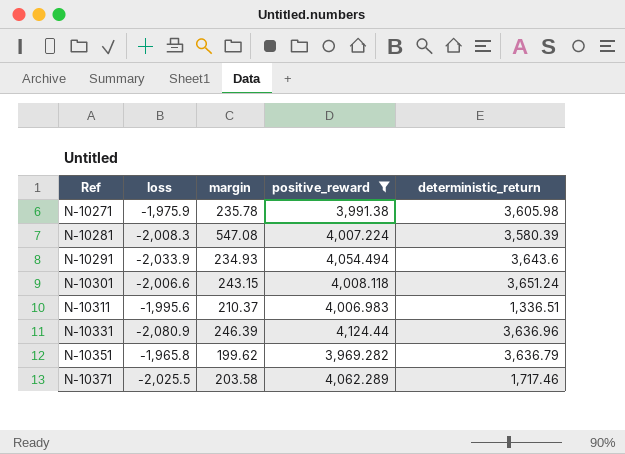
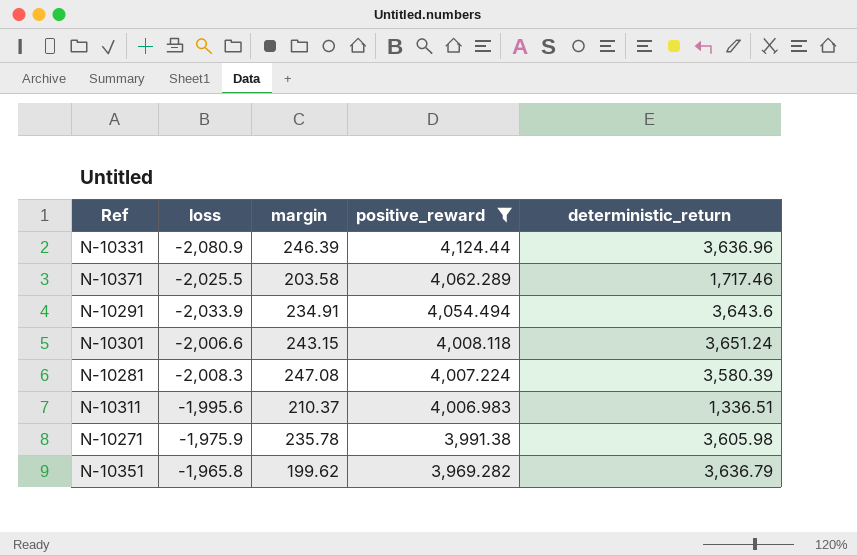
row order: Ref ascending -> positive_reward descending
N-10291 | margin: 234.93 -> 234.91
N-10281 | margin: 547.08 -> 247.08

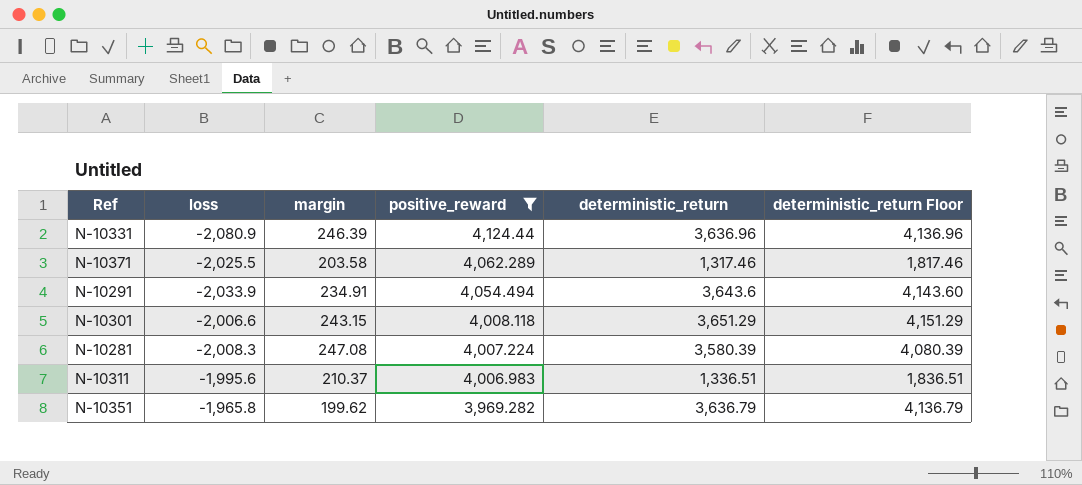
column deterministic_return Floor | formula: none -> [deterministic_return] + 500
row N-10271: -1,975.9 | 235.78 | 3,991.38 | 3,605.98 -> none
N-10371 | deterministic_return: 1,717.46 -> 1,317.46
N-10301 | deterministic_return: 3,651.24 -> 3,651.29

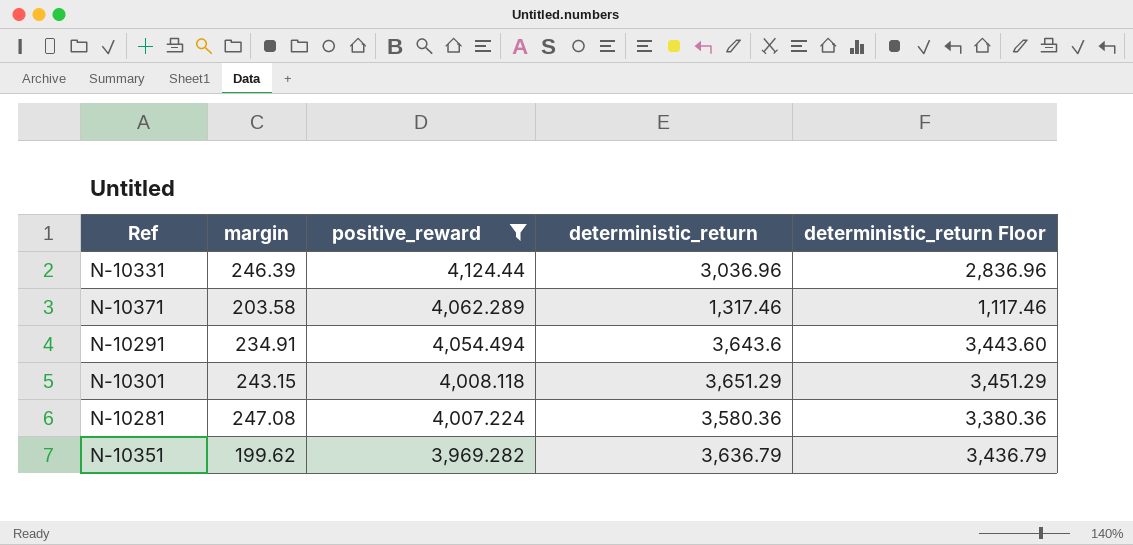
column loss | position: 2 -> none
column deterministic_return Floor | formula: [deterministic_return] + 500 -> [deterministic_return] - 200
row N-10311: -1,995.6 | 210.37 | 4,006.983 | 1,336.51 | 1,836.51 -> none
N-10331 | deterministic_return: 3,636.96 -> 3,036.96
N-10281 | deterministic_return: 3,580.39 -> 3,580.36

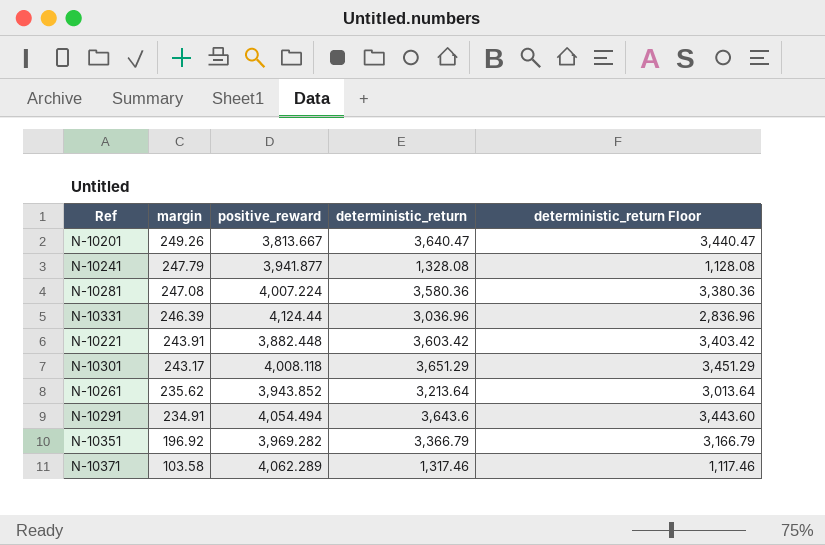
filter: positive_reward >= 3,969.282 -> none
row order: positive_reward descending -> margin descending
N-10301 | margin: 243.15 -> 243.17
N-10351 | margin: 199.62 -> 196.92
N-10351 | deterministic_return: 3,636.79 -> 3,366.79
N-10351 | deterministic_return Floor: 3,436.79 -> 3,166.79
N-10371 | margin: 203.58 -> 103.58

